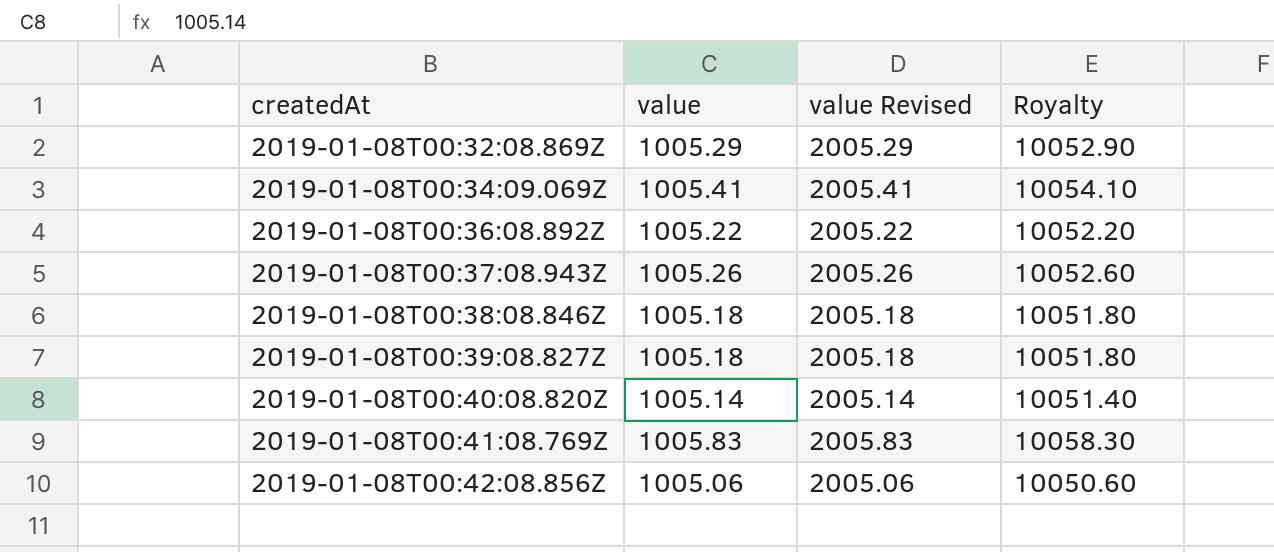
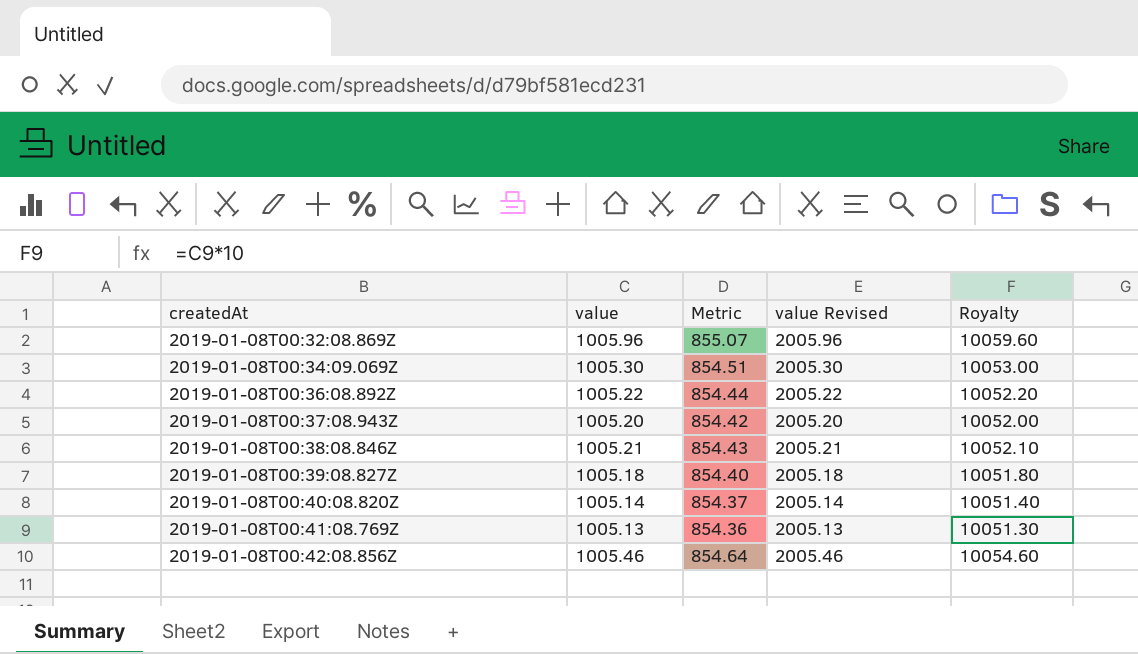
column Metric | formula: none -> [value] * 0.85
2019-01-08T00:32:08.869Z | value: 1005.29 -> 1005.96
2019-01-08T00:32:08.869Z | value Revised: 2005.29 -> 2005.96
2019-01-08T00:32:08.869Z | Royalty: 10052.90 -> 10059.60
2019-01-08T00:34:09.069Z | value: 1005.41 -> 1005.30
2019-01-08T00:34:09.069Z | value Revised: 2005.41 -> 2005.30
2019-01-08T00:34:09.069Z | Royalty: 10054.10 -> 10053.00
2019-01-08T00:37:08.943Z | value: 1005.26 -> 1005.20
2019-01-08T00:37:08.943Z | value Revised: 2005.26 -> 2005.20
2019-01-08T00:37:08.943Z | Royalty: 10052.60 -> 10052.00
2019-01-08T00:38:08.846Z | value: 1005.18 -> 1005.21
2019-01-08T00:38:08.846Z | value Revised: 2005.18 -> 2005.21
2019-01-08T00:38:08.846Z | Royalty: 10051.80 -> 10052.10
2019-01-08T00:41:08.769Z | value: 1005.83 -> 1005.13
2019-01-08T00:41:08.769Z | value Revised: 2005.83 -> 2005.13
2019-01-08T00:41:08.769Z | Royalty: 10058.30 -> 10051.30
2019-01-08T00:42:08.856Z | value: 1005.06 -> 1005.46
2019-01-08T00:42:08.856Z | value Revised: 2005.06 -> 2005.46
2019-01-08T00:42:08.856Z | Royalty: 10050.60 -> 10054.60

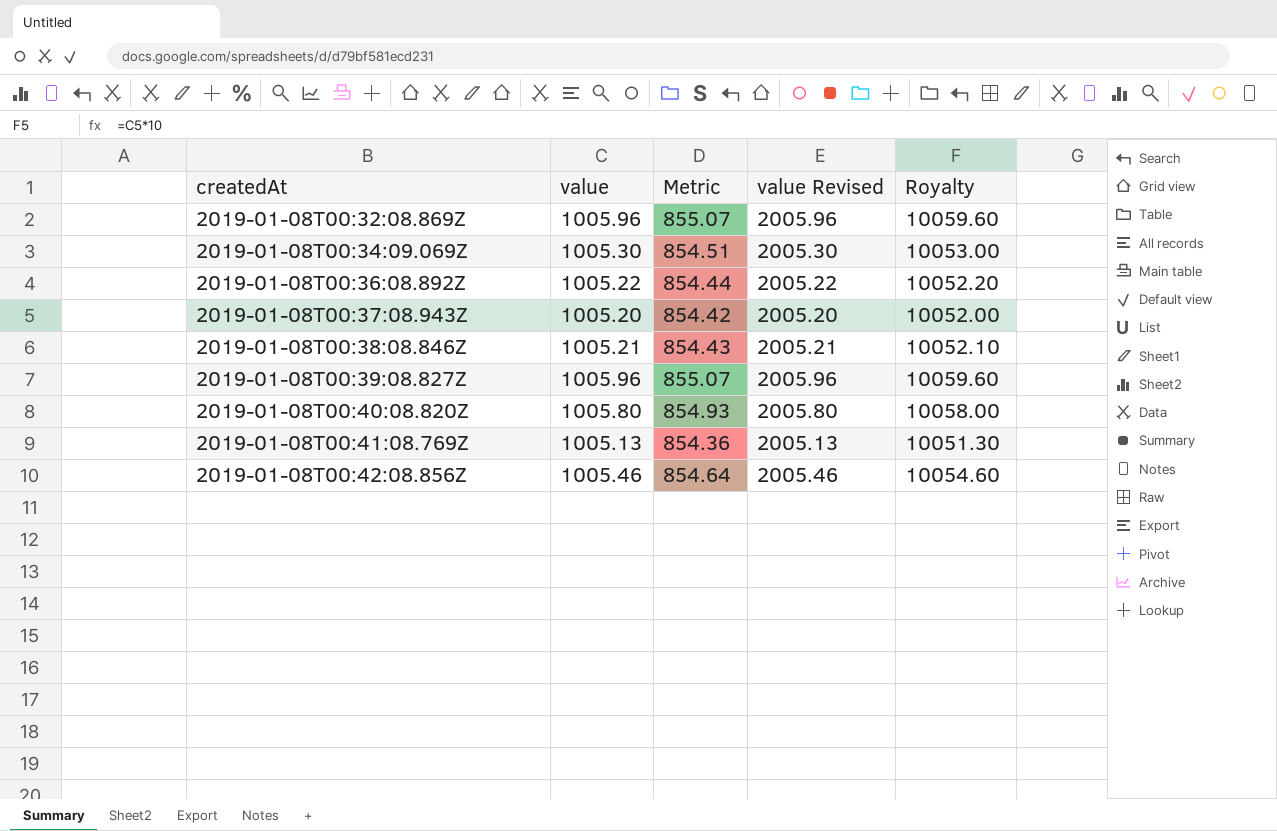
2019-01-08T00:39:08.827Z | value: 1005.18 -> 1005.96
2019-01-08T00:39:08.827Z | Metric: 854.40 -> 855.07
2019-01-08T00:39:08.827Z | value Revised: 2005.18 -> 2005.96
2019-01-08T00:39:08.827Z | Royalty: 10051.80 -> 10059.60
2019-01-08T00:40:08.820Z | value: 1005.14 -> 1005.80
2019-01-08T00:40:08.820Z | Metric: 854.37 -> 854.93
2019-01-08T00:40:08.820Z | value Revised: 2005.14 -> 2005.80
2019-01-08T00:40:08.820Z | Royalty: 10051.40 -> 10058.00

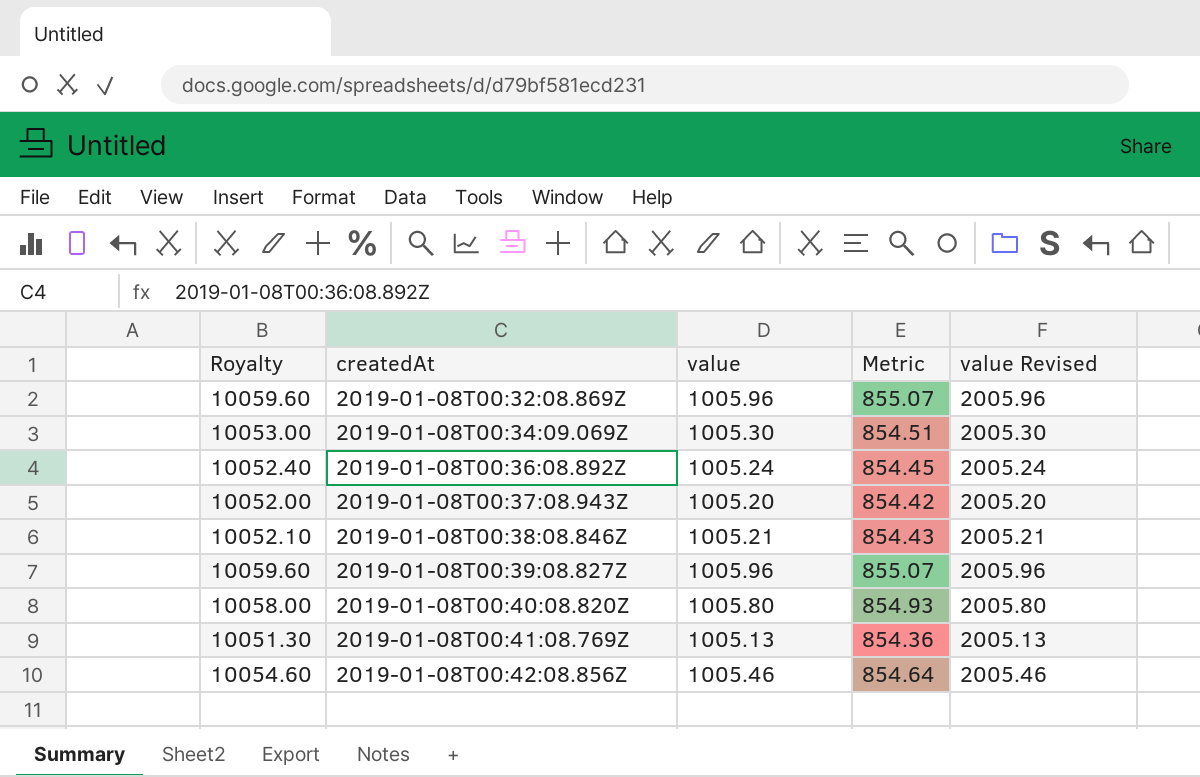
column Royalty | position: 5 -> 1
2019-01-08T00:36:08.892Z | Royalty: 10052.20 -> 10052.40
2019-01-08T00:36:08.892Z | value: 1005.22 -> 1005.24
2019-01-08T00:36:08.892Z | Metric: 854.44 -> 854.45
2019-01-08T00:36:08.892Z | value Revised: 2005.22 -> 2005.24

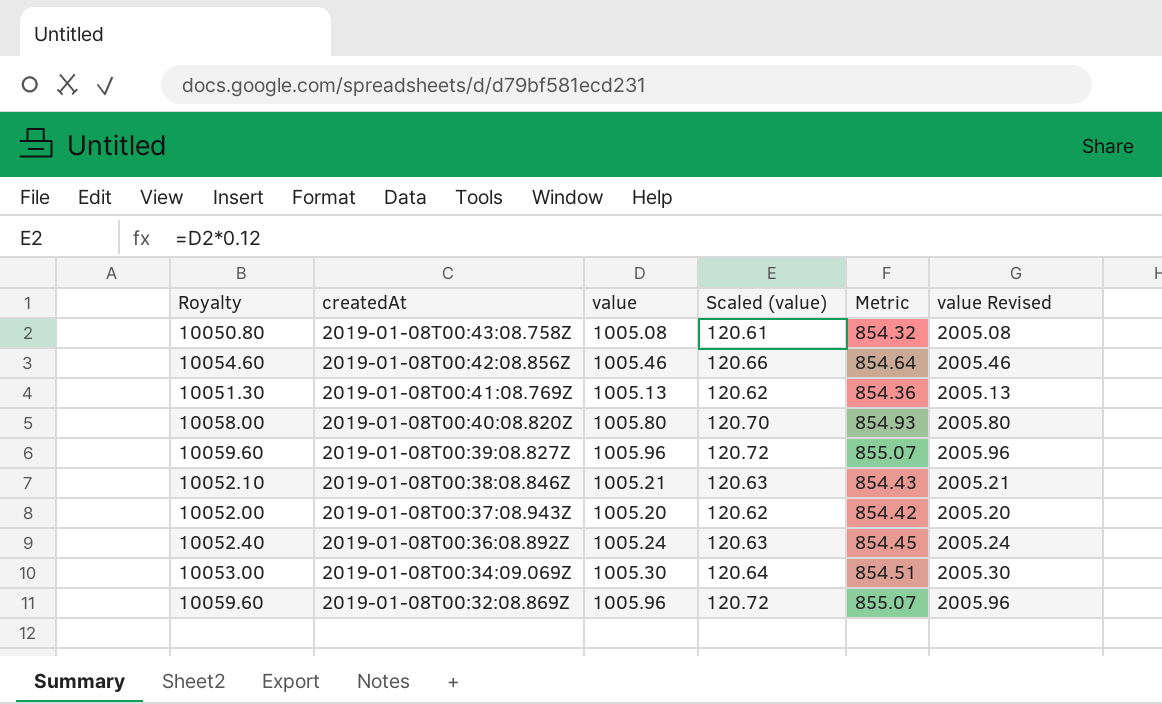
row order: createdAt ascending -> createdAt descending
column Scaled (value) | formula: none -> [value] * 0.12
row 2019-01-08T00:43:08.758Z: none -> 10050.80 | 1005.08 | 120.61 | 854.32 | 2005.08

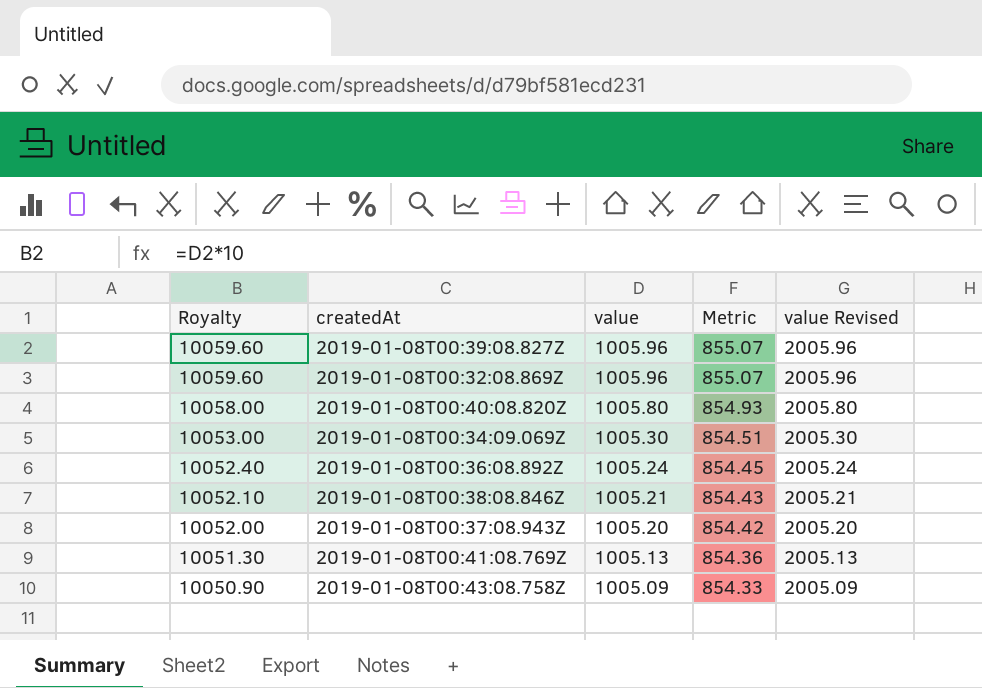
row order: createdAt descending -> Royalty descending
column Scaled (value) | formula: [value] * 0.12 -> none
row 2019-01-08T00:42:08.856Z: 10054.60 | 1005.46 | 120.66 | 854.64 | 2005.46 -> none
2019-01-08T00:43:08.758Z | Royalty: 10050.80 -> 10050.90
2019-01-08T00:43:08.758Z | value: 1005.08 -> 1005.09
2019-01-08T00:43:08.758Z | Metric: 854.32 -> 854.33
2019-01-08T00:43:08.758Z | value Revised: 2005.08 -> 2005.09

